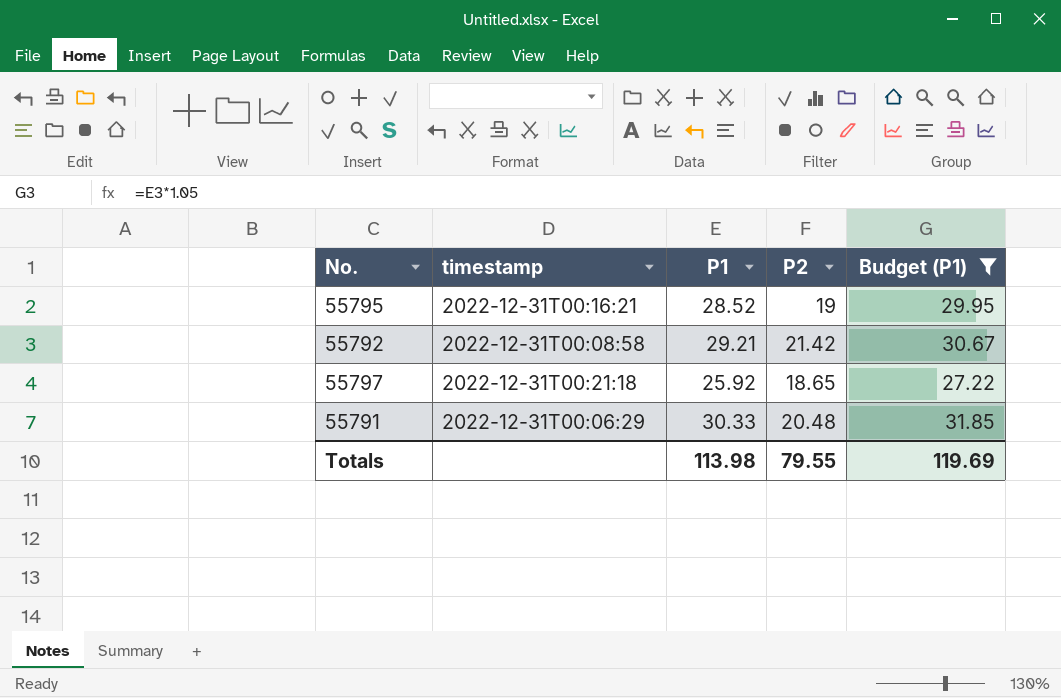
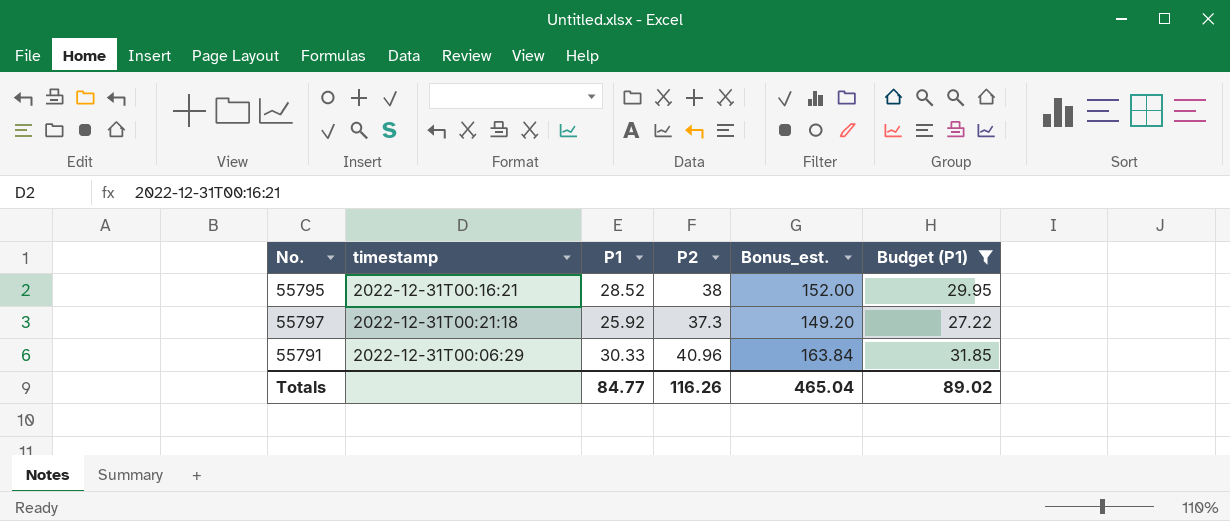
column Bonus_est. | formula: none -> [P2] * 4
row 55792: 2022-12-31T00:08:58 | 29.21 | 21.42 | 30.67 -> none
55795 | P2: 19 -> 38
55797 | P2: 18.65 -> 37.3
55791 | P2: 20.48 -> 40.96
Totals | P1: 113.98 -> 84.77
Totals | P2: 79.55 -> 116.26
Totals | Budget (P1): 119.69 -> 89.02

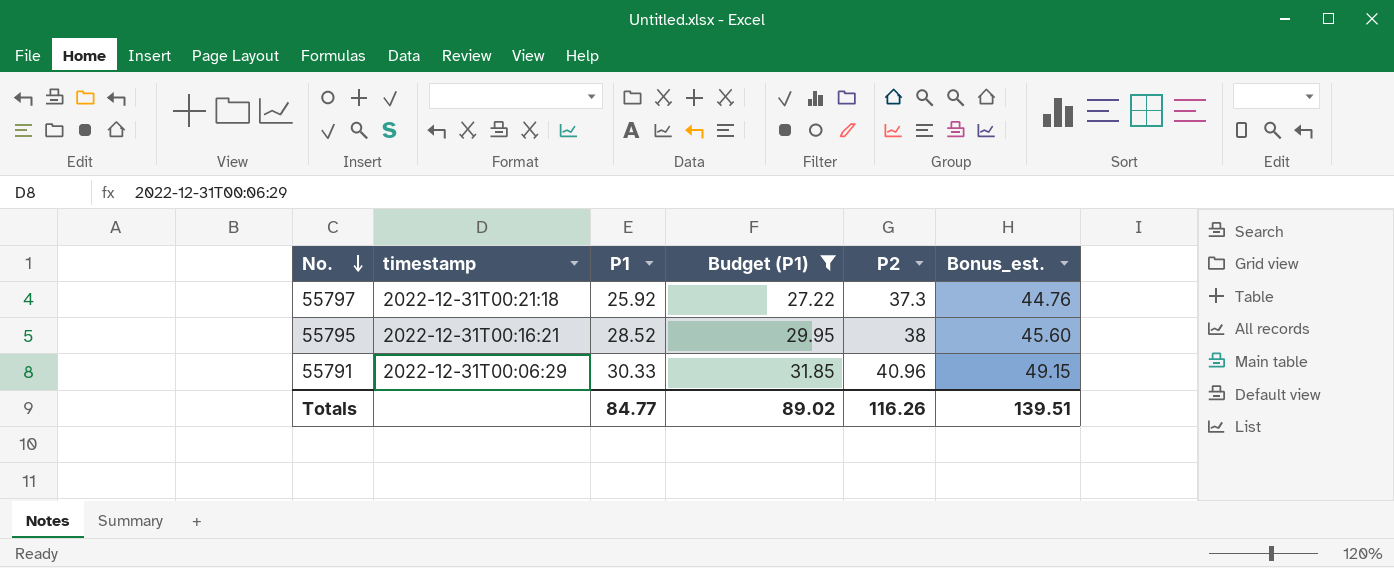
row order: none -> No. descending
column Budget (P1) | position: 6 -> 4
column Bonus_est. | formula: [P2] * 4 -> [P2] * 1.2
Totals | Bonus_est.: 465.04 -> 139.51

